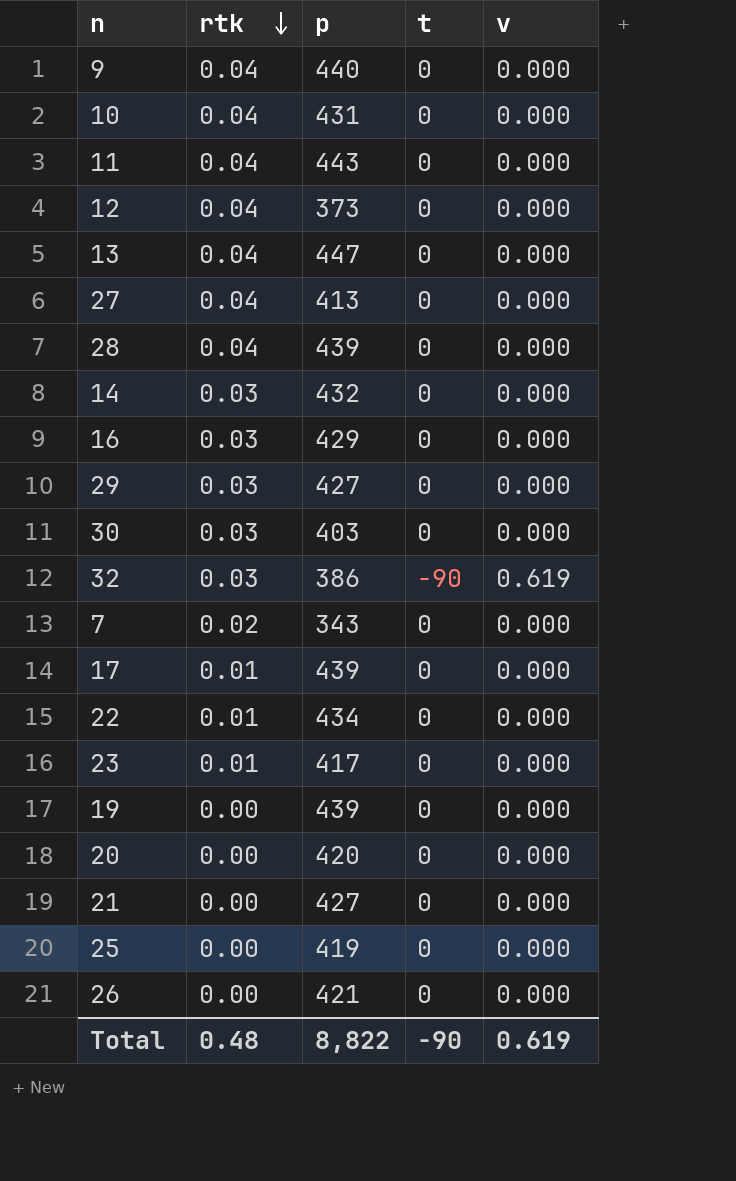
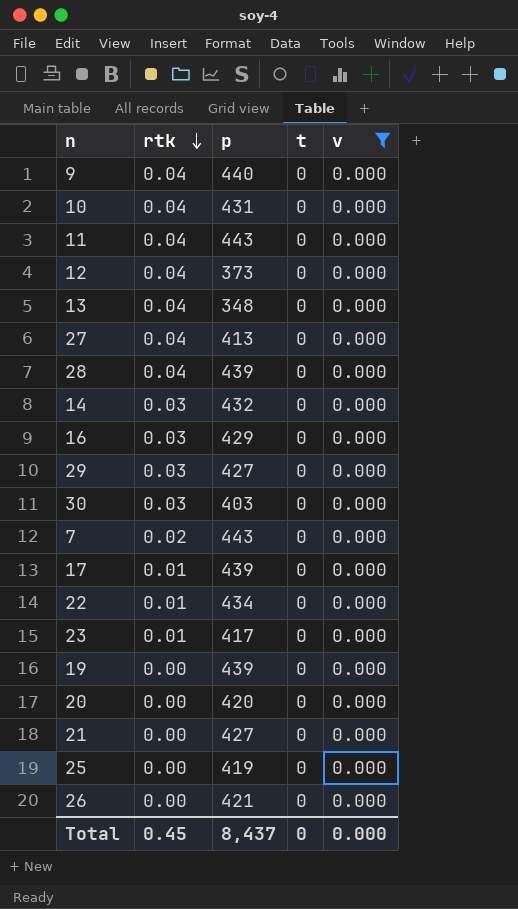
filter: none -> v = 0.000
13 | p: 447 -> 348
7 | p: 343 -> 443
Total | rtk: 0.48 -> 0.45
Total | p: 8,822 -> 8,437
Total | t: -90 -> 0
Total | v: 0.619 -> 0.000

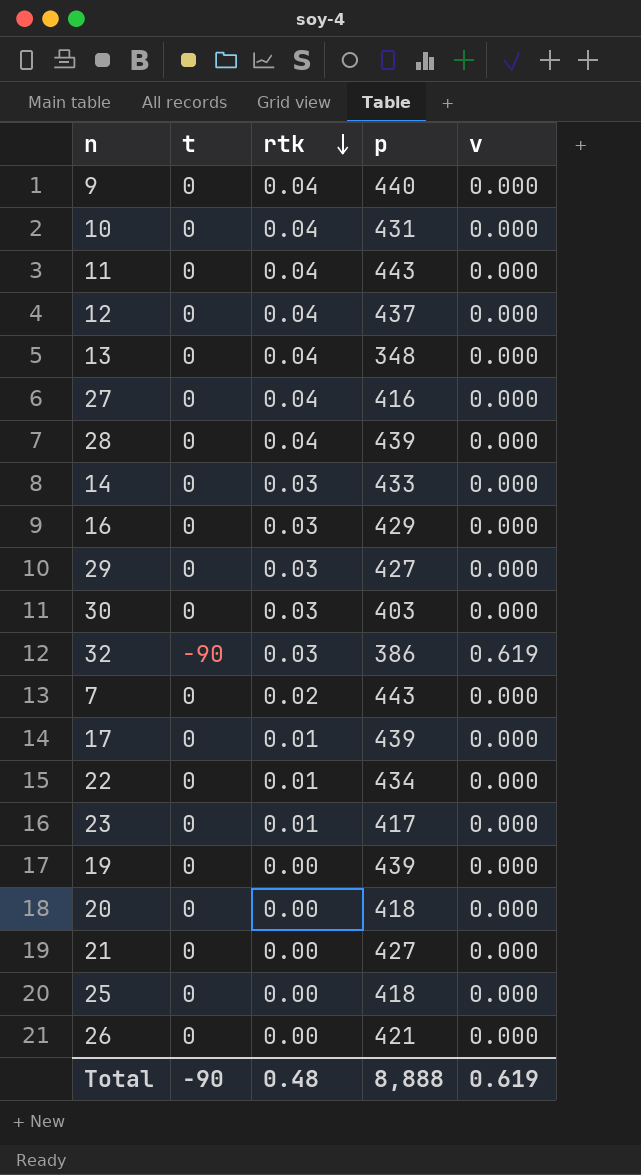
filter: v = 0.000 -> none
column t | position: 4 -> 2
12 | p: 373 -> 437
27 | p: 413 -> 416
14 | p: 432 -> 433
20 | p: 420 -> 418
25 | p: 419 -> 418
Total | t: 0 -> -90
Total | rtk: 0.45 -> 0.48
Total | p: 8,437 -> 8,888
Total | v: 0.000 -> 0.619

